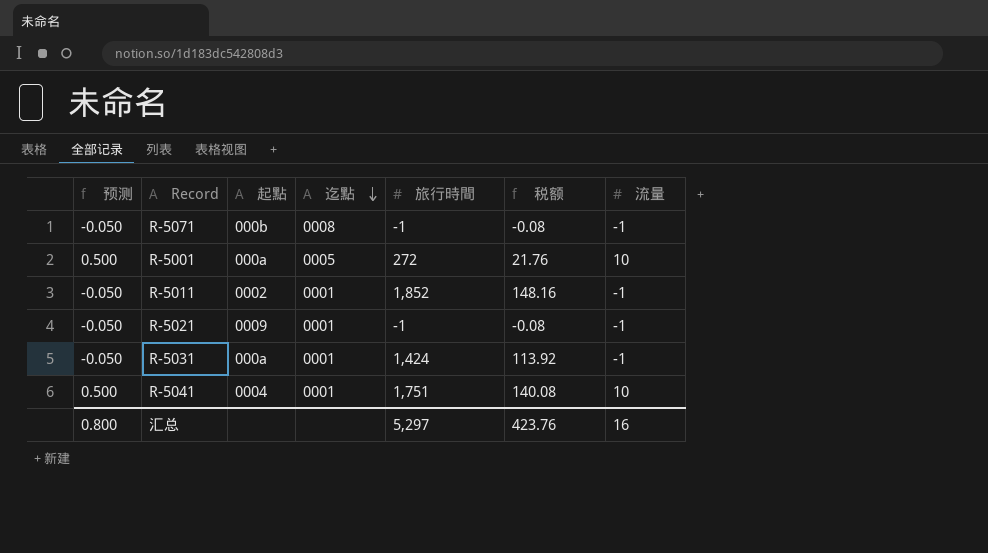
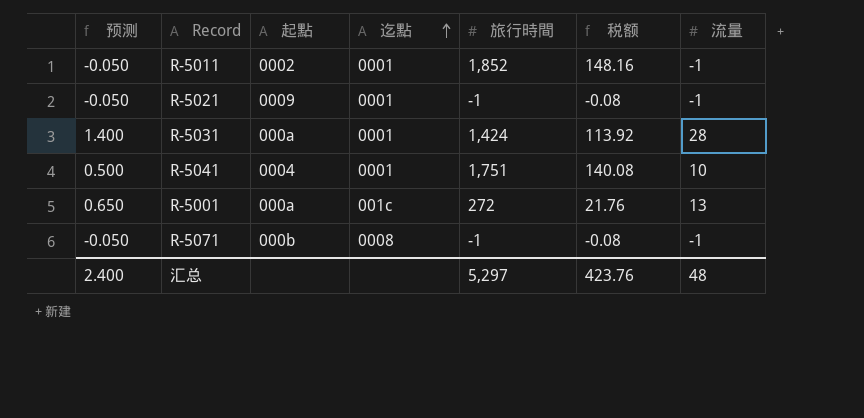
row order: 迄點 descending -> 迄點 ascending
R-5031 | 预测: -0.050 -> 1.400
R-5031 | 流量: -1 -> 28
R-5001 | 预测: 0.500 -> 0.650
R-5001 | 迄點: 0005 -> 001c
R-5001 | 流量: 10 -> 13
汇总 | 预测: 0.800 -> 2.400
汇总 | 流量: 16 -> 48

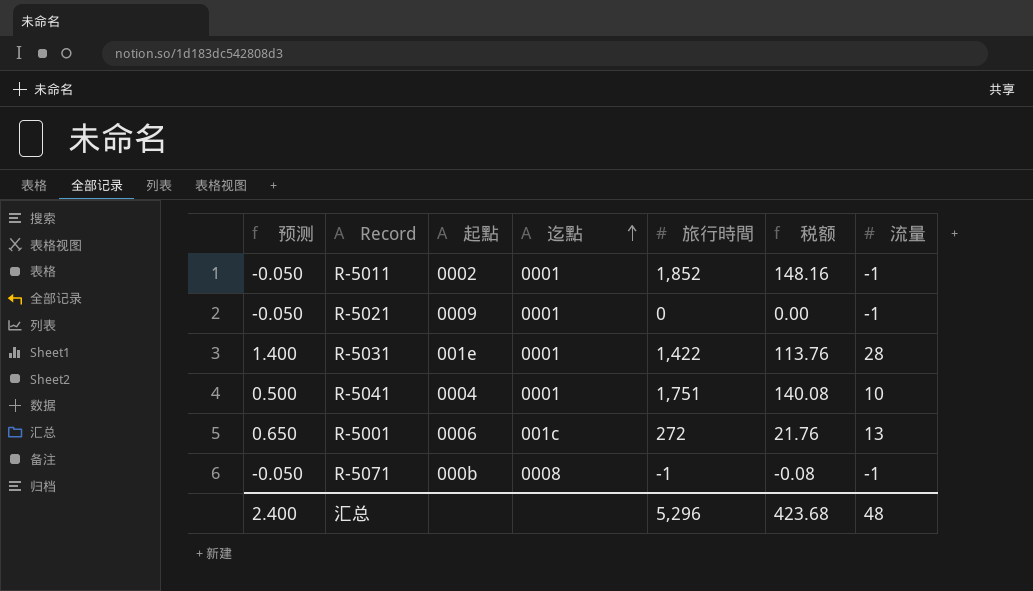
R-5021 | 旅行時間: -1 -> 0
R-5021 | 税额: -0.08 -> 0.00
R-5031 | 起點: 000a -> 001e
R-5031 | 旅行時間: 1,424 -> 1,422
R-5031 | 税额: 113.92 -> 113.76
R-5001 | 起點: 000a -> 0006
汇总 | 旅行時間: 5,297 -> 5,296
汇总 | 税额: 423.76 -> 423.68

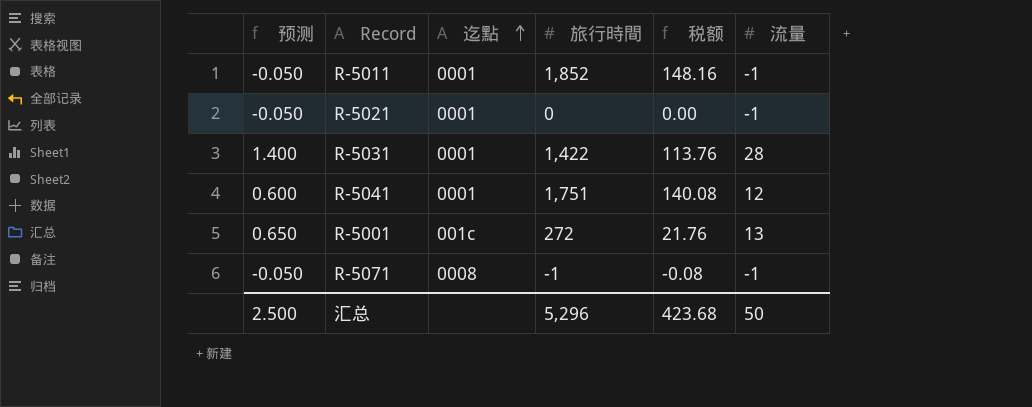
column 起點 | position: 3 -> none
R-5041 | 预测: 0.500 -> 0.600
R-5041 | 流量: 10 -> 12
汇总 | 预测: 2.400 -> 2.500
汇总 | 流量: 48 -> 50

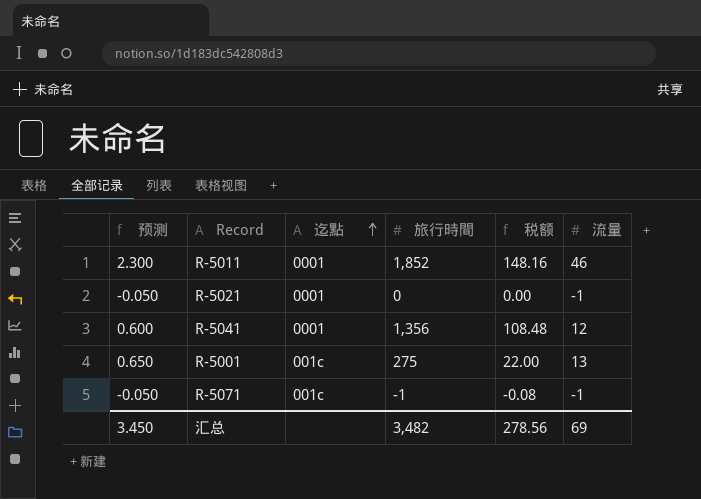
row R-5031: 1.400 | 0001 | 1,422 | 113.76 | 28 -> none
R-5011 | 预测: -0.050 -> 2.300
R-5011 | 流量: -1 -> 46
R-5041 | 旅行時間: 1,751 -> 1,356
R-5041 | 税额: 140.08 -> 108.48
R-5001 | 旅行時間: 272 -> 275
R-5001 | 税额: 21.76 -> 22.00
R-5071 | 迄點: 0008 -> 001c
汇总 | 预测: 2.500 -> 3.450
汇总 | 旅行時間: 5,296 -> 3,482
汇总 | 税额: 423.68 -> 278.56
汇总 | 流量: 50 -> 69

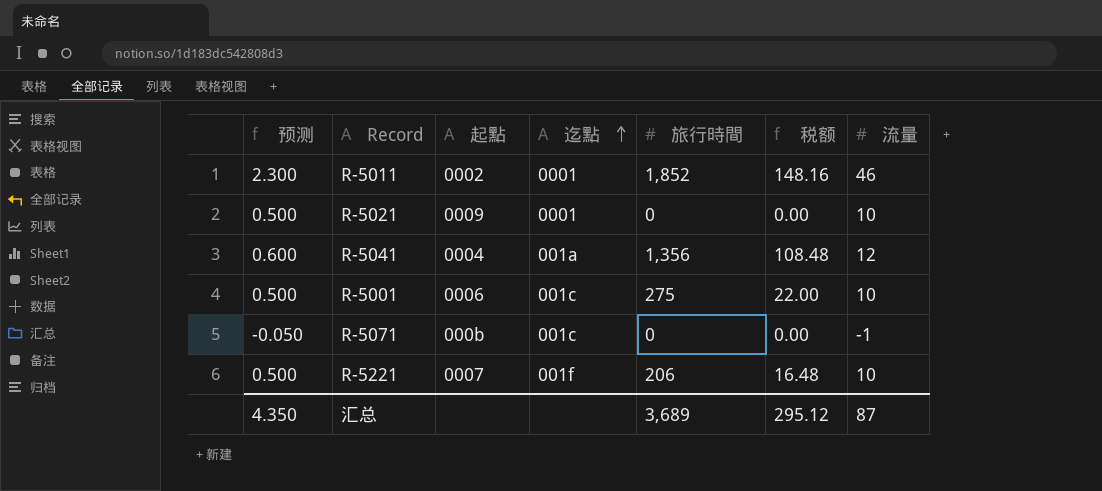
column 起點 | position: none -> 3
R-5021 | 预测: -0.050 -> 0.500
R-5021 | 流量: -1 -> 10
R-5041 | 迄點: 0001 -> 001a
R-5001 | 预测: 0.650 -> 0.500
R-5001 | 流量: 13 -> 10
R-5071 | 旅行時間: -1 -> 0
R-5071 | 税额: -0.08 -> 0.00
row R-5221: none -> 0.500 | 0007 | 001f | 206 | 16.48 | 10
汇总 | 预测: 3.450 -> 4.350
汇总 | 旅行時間: 3,482 -> 3,689
汇总 | 税额: 278.56 -> 295.12
汇总 | 流量: 69 -> 87

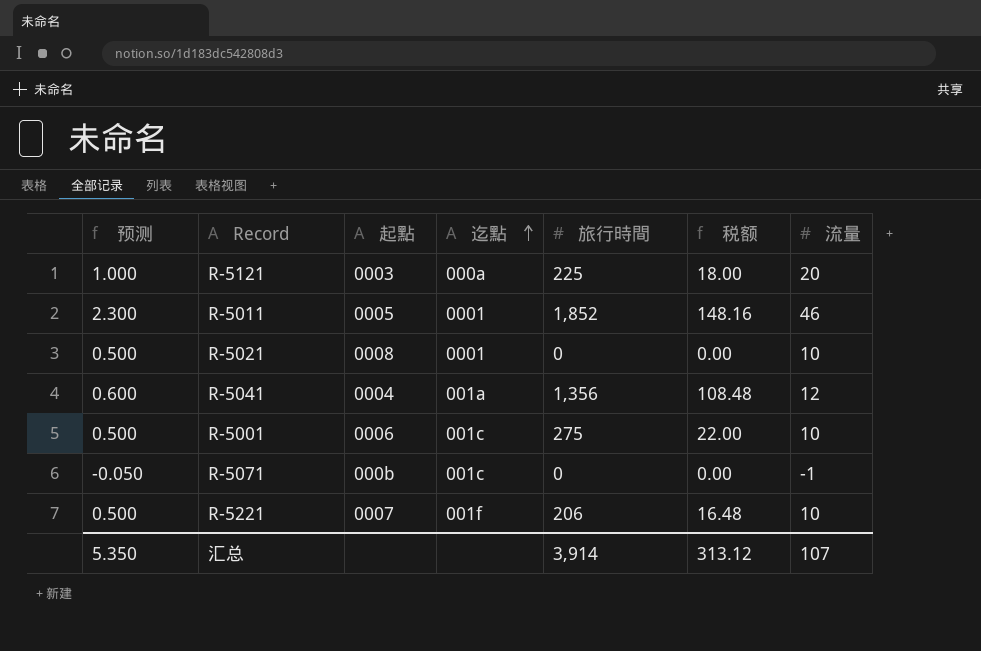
row R-5121: none -> 1.000 | 0003 | 000a | 225 | 18.00 | 20
R-5011 | 起點: 0002 -> 0005
R-5021 | 起點: 0009 -> 0008
汇总 | 预测: 4.350 -> 5.350
汇总 | 旅行時間: 3,689 -> 3,914
汇总 | 税额: 295.12 -> 313.12
汇总 | 流量: 87 -> 107

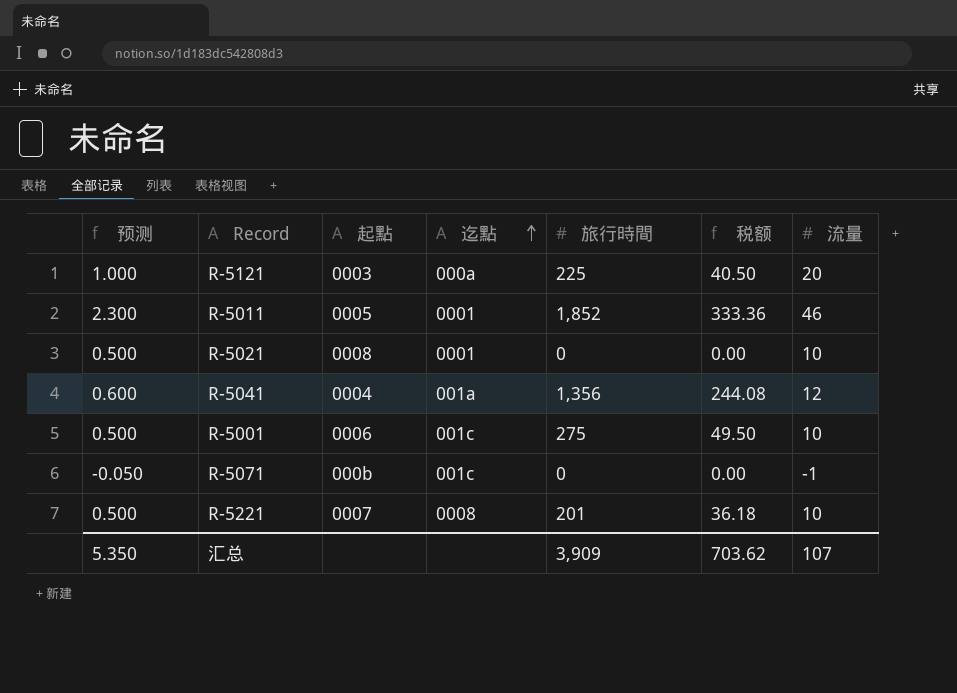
column 税额 | formula: [旅行時間] * 0.08 -> [旅行時間] * 0.18
R-5221 | 迄點: 001f -> 0008
R-5221 | 旅行時間: 206 -> 201
汇总 | 旅行時間: 3,914 -> 3,909
汇总 | 税额: 313.12 -> 703.62

